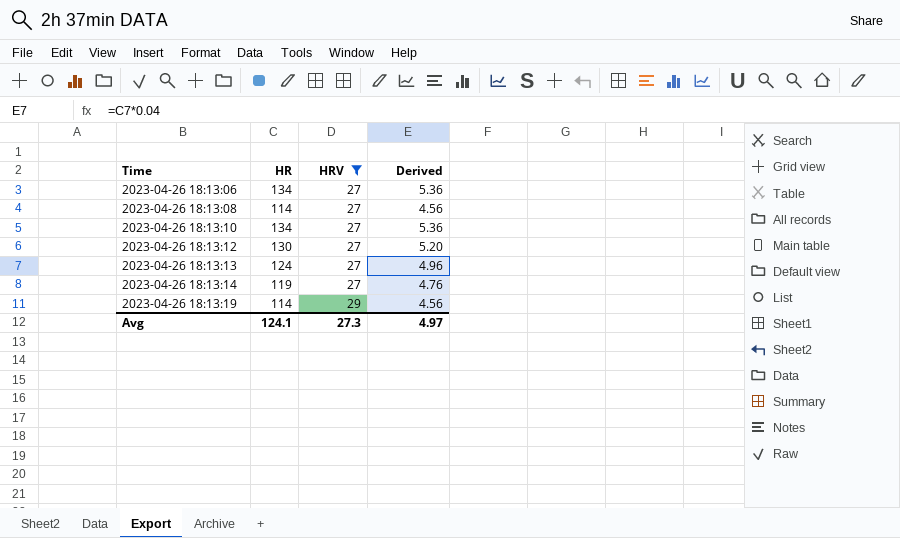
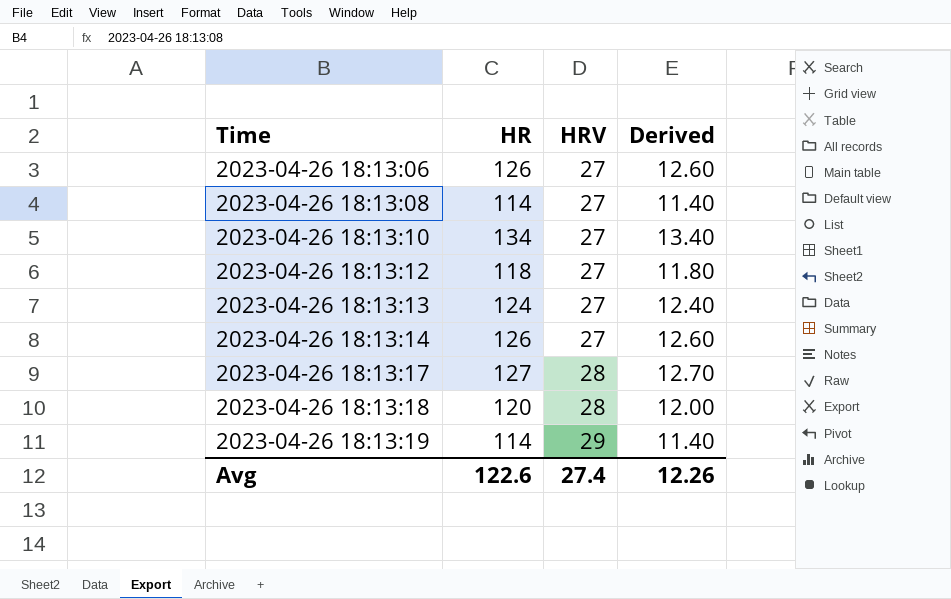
filter: HRV != 28 -> none
column Derived | formula: [HR] * 0.04 -> [HR] * 0.1
2023-04-26 18:13:06 | HR: 134 -> 126
2023-04-26 18:13:12 | HR: 130 -> 118
2023-04-26 18:13:14 | HR: 119 -> 126
Avg | HR: 124.1 -> 122.6
Avg | HRV: 27.3 -> 27.4
Avg | Derived: 4.97 -> 12.26

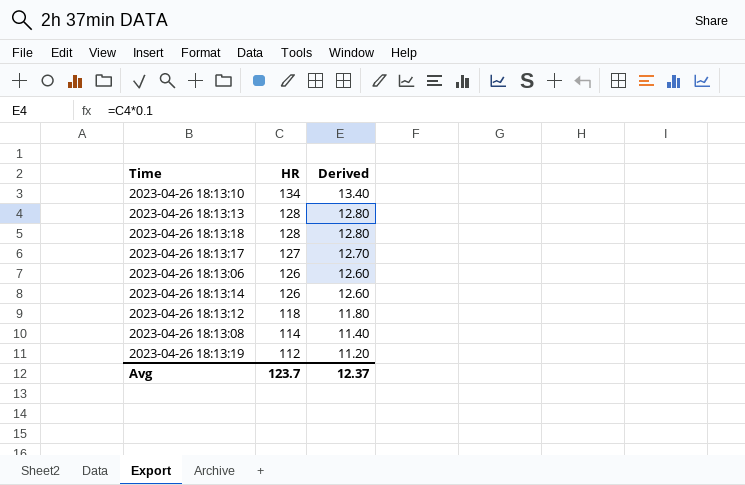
row order: Time ascending -> HR descending
column HRV | position: 3 -> none
2023-04-26 18:13:13 | HR: 124 -> 128
2023-04-26 18:13:13 | Derived: 12.40 -> 12.80
2023-04-26 18:13:18 | HR: 120 -> 128
2023-04-26 18:13:18 | Derived: 12.00 -> 12.80
2023-04-26 18:13:19 | HR: 114 -> 112
2023-04-26 18:13:19 | Derived: 11.40 -> 11.20
Avg | HR: 122.6 -> 123.7
Avg | Derived: 12.26 -> 12.37

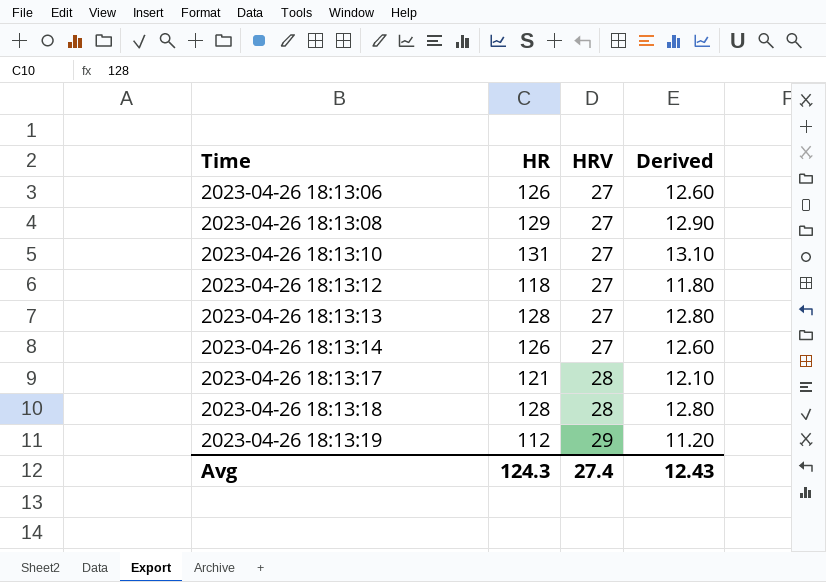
row order: HR descending -> Time ascending
column HRV | position: none -> 3
2023-04-26 18:13:08 | HR: 114 -> 129
2023-04-26 18:13:08 | Derived: 11.40 -> 12.90
2023-04-26 18:13:10 | HR: 134 -> 131
2023-04-26 18:13:10 | Derived: 13.40 -> 13.10
2023-04-26 18:13:17 | HR: 127 -> 121
2023-04-26 18:13:17 | Derived: 12.70 -> 12.10
Avg | HR: 123.7 -> 124.3
Avg | Derived: 12.37 -> 12.43

